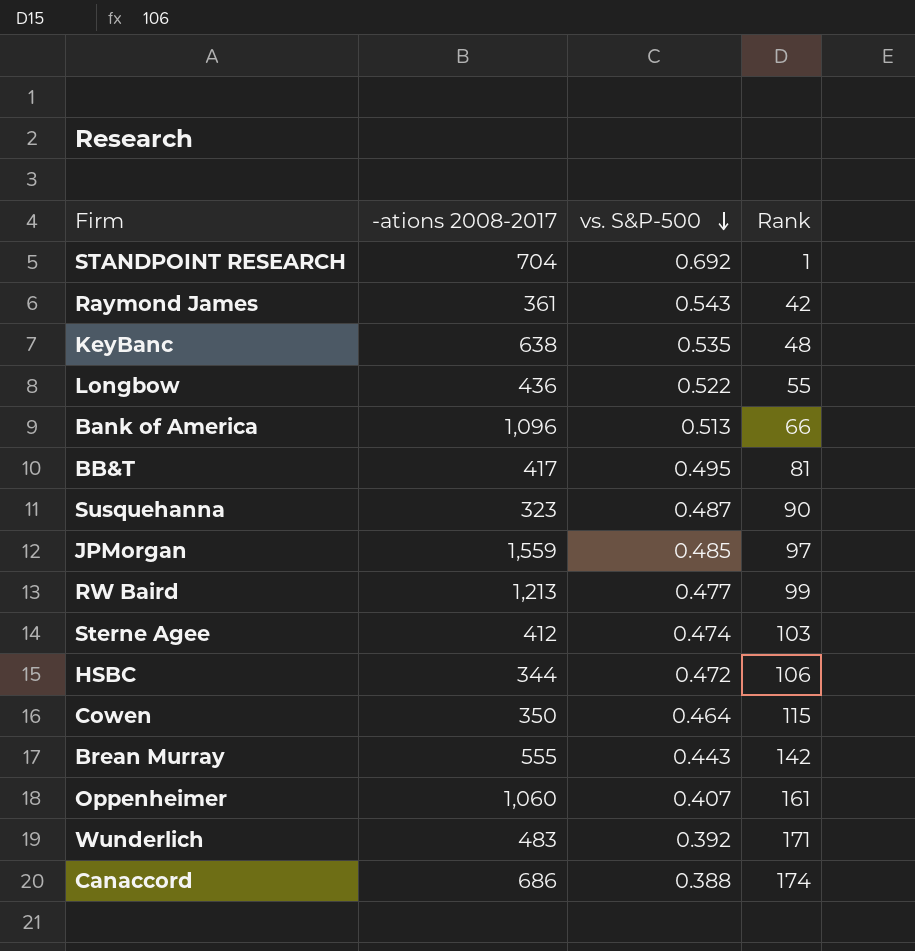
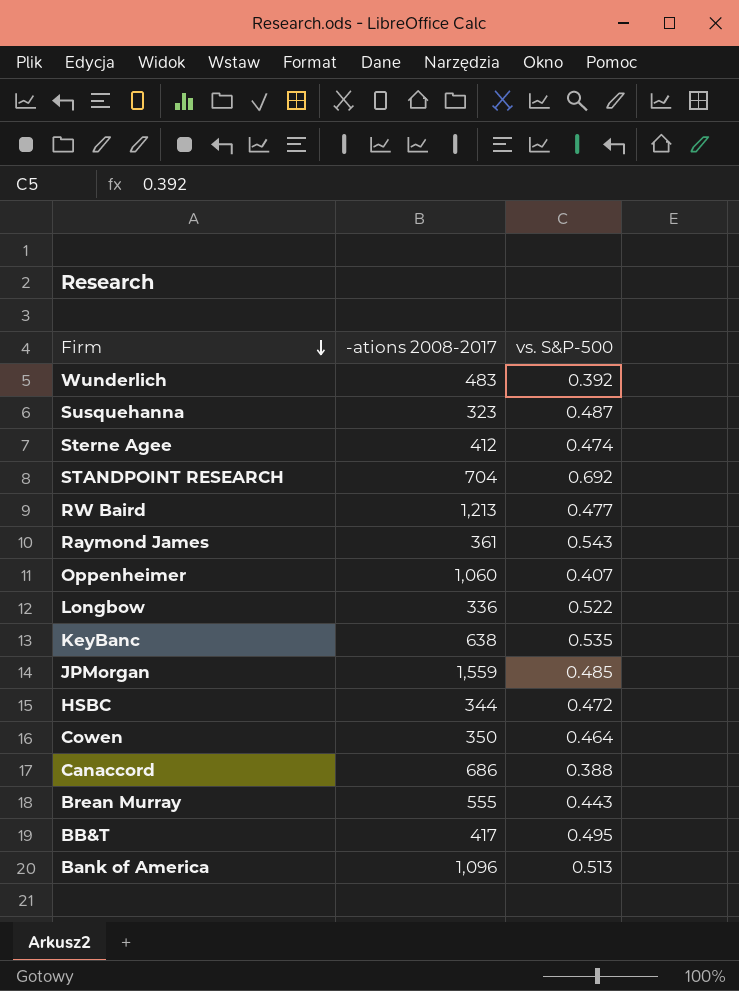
row order: vs. S&P-500 descending -> Firm descending
column Rank | position: 4 -> none
Longbow | -ations 2008-2017: 436 -> 336

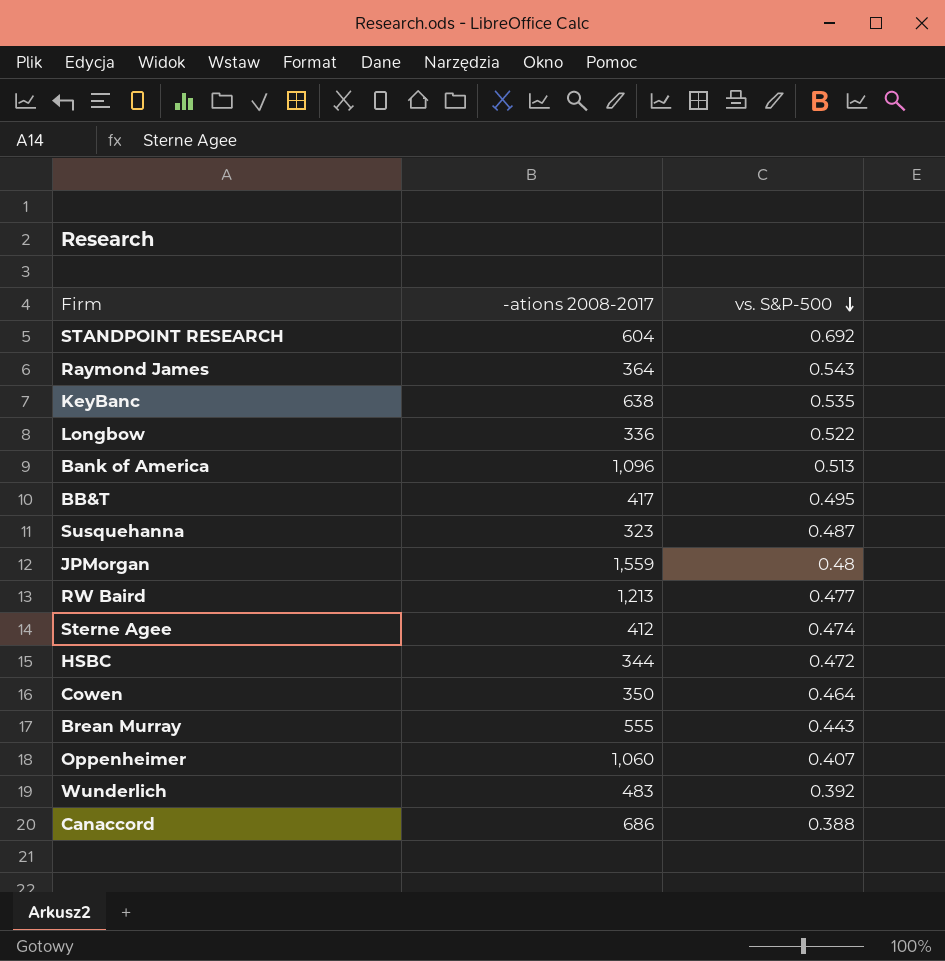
row order: Firm descending -> vs. S&P-500 descending
STANDPOINT RESEARCH | -ations 2008-2017: 704 -> 604
Raymond James | -ations 2008-2017: 361 -> 364
JPMorgan | vs. S&P-500: 0.485 -> 0.48

